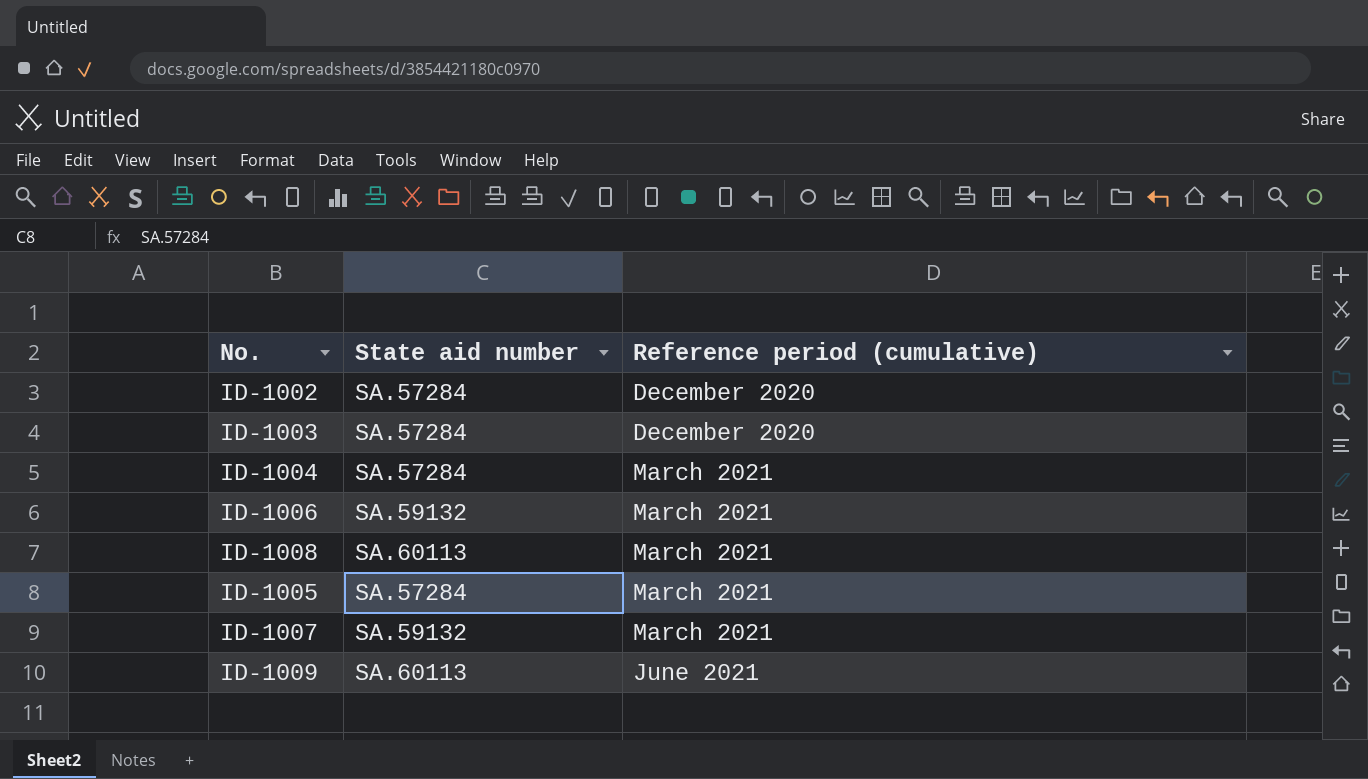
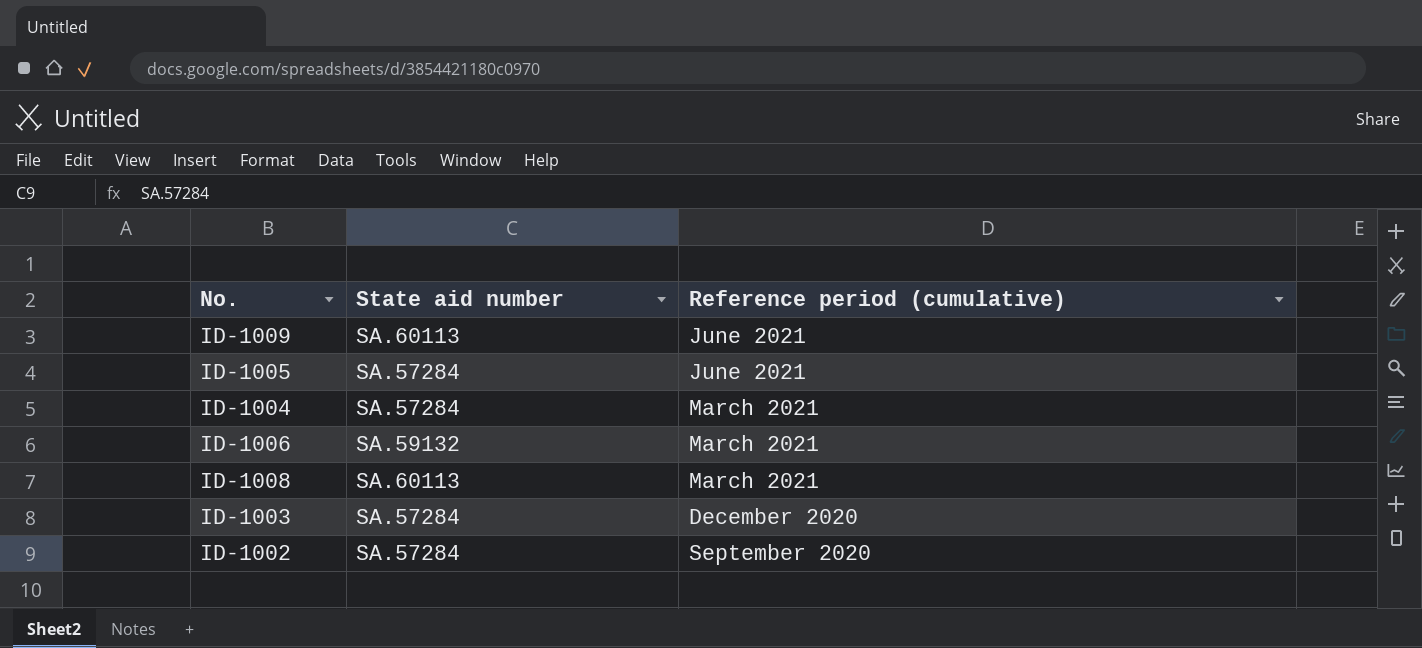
row order: Reference period (cumulative) ascending -> Reference period (cumulative) descending
row ID-1007: SA.59132 | March 2021 -> none
ID-1005 | Reference period (cumulative): March 2021 -> June 2021
ID-1002 | Reference period (cumulative): December 2020 -> September 2020

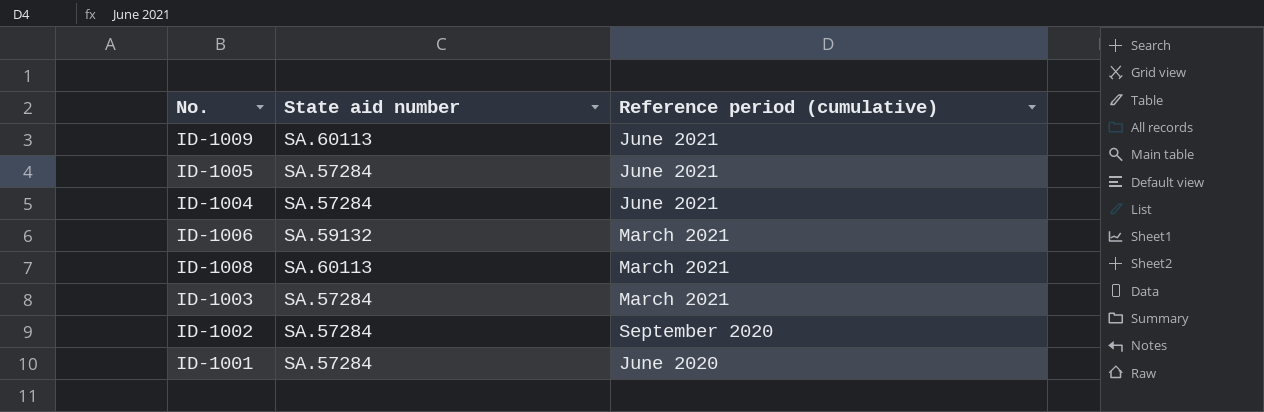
ID-1004 | Reference period (cumulative): March 2021 -> June 2021
ID-1003 | Reference period (cumulative): December 2020 -> March 2021
row ID-1001: none -> SA.57284 | June 2020

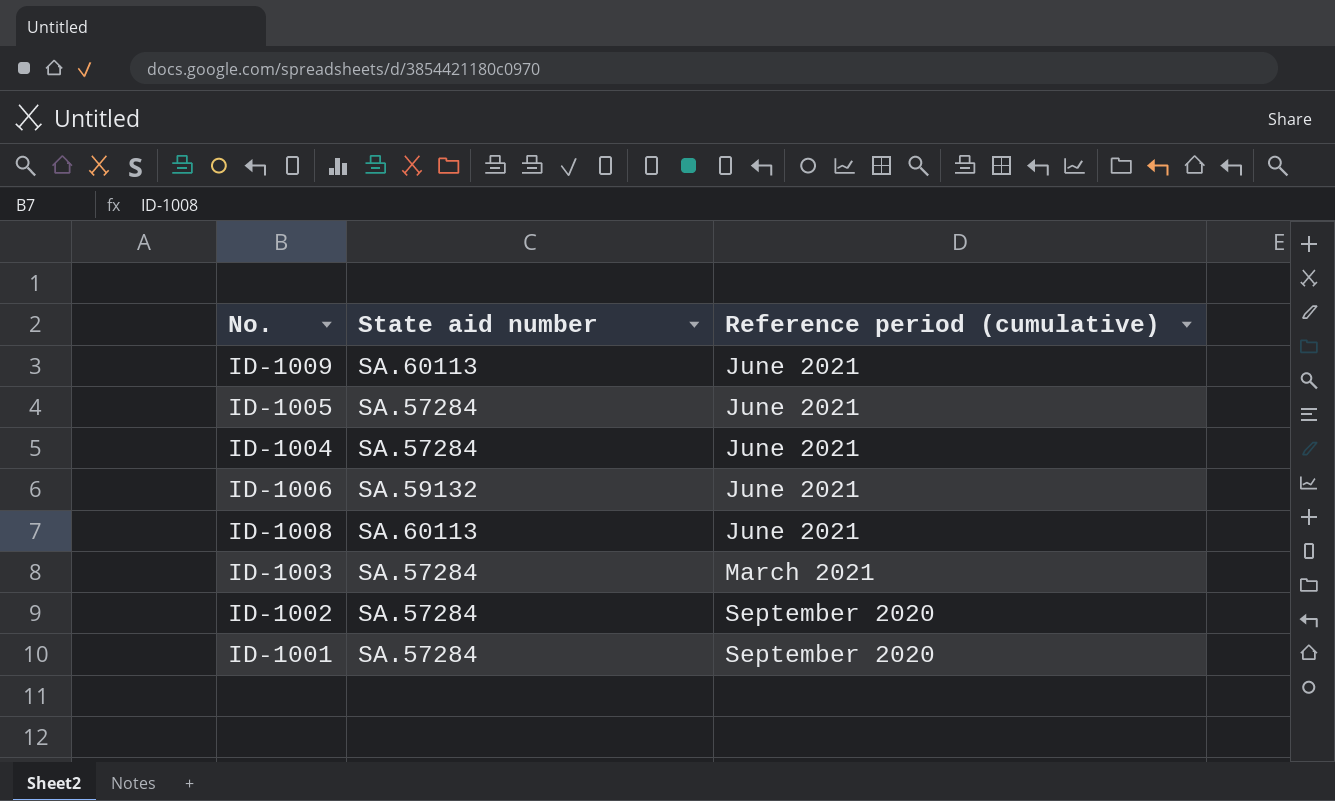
ID-1006 | Reference period (cumulative): March 2021 -> June 2021
ID-1008 | Reference period (cumulative): March 2021 -> June 2021
ID-1001 | Reference period (cumulative): June 2020 -> September 2020

